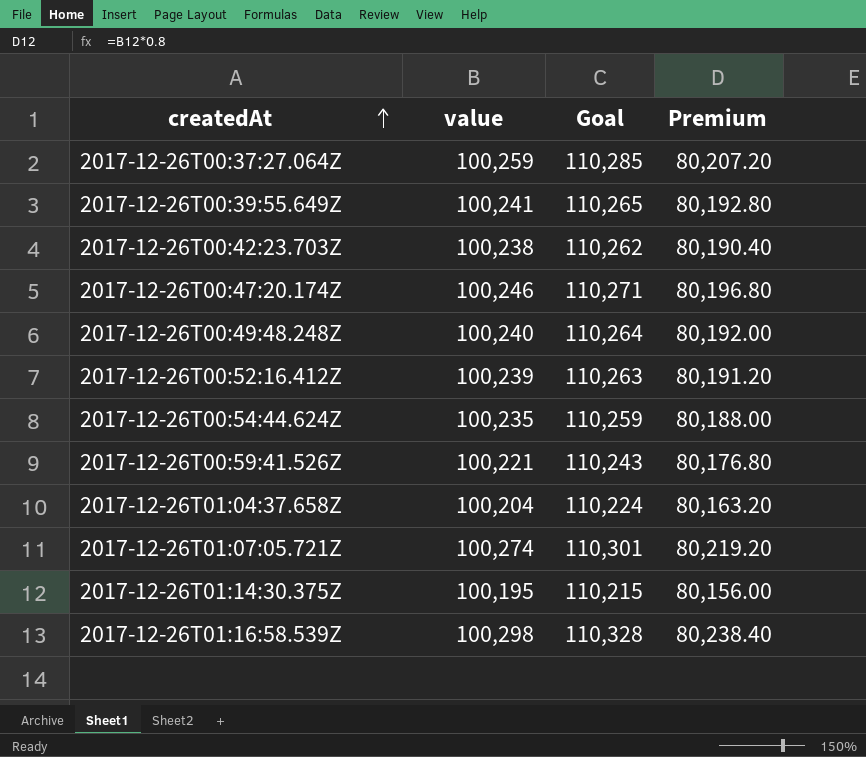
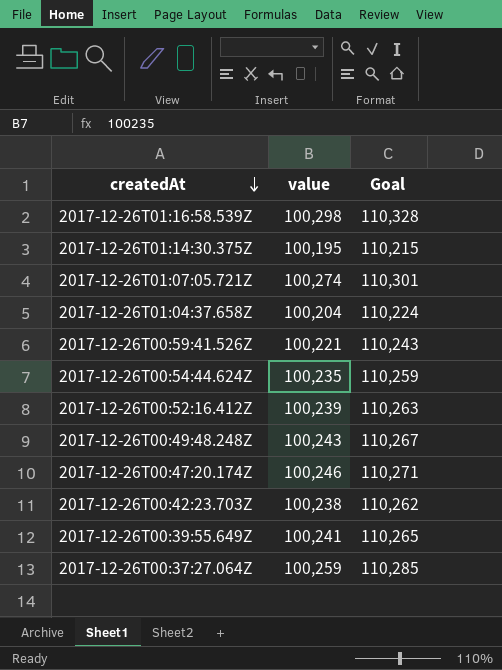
row order: createdAt ascending -> createdAt descending
column Premium | formula: [value] * 0.8 -> none
2017-12-26T00:49:48.248Z | value: 100,240 -> 100,243
2017-12-26T00:49:48.248Z | Goal: 110,264 -> 110,267

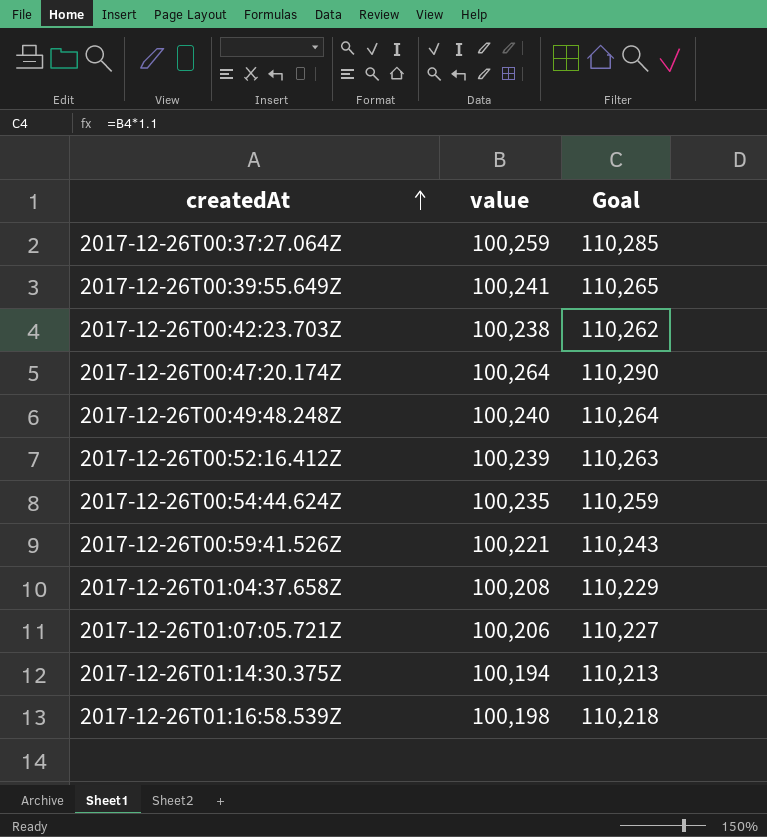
row order: createdAt descending -> createdAt ascending
2017-12-26T00:47:20.174Z | value: 100,246 -> 100,264
2017-12-26T00:47:20.174Z | Goal: 110,271 -> 110,290
2017-12-26T00:49:48.248Z | value: 100,243 -> 100,240
2017-12-26T00:49:48.248Z | Goal: 110,267 -> 110,264
2017-12-26T01:04:37.658Z | value: 100,204 -> 100,208
2017-12-26T01:04:37.658Z | Goal: 110,224 -> 110,229
2017-12-26T01:07:05.721Z | value: 100,274 -> 100,206
2017-12-26T01:07:05.721Z | Goal: 110,301 -> 110,227
2017-12-26T01:14:30.375Z | value: 100,195 -> 100,194
2017-12-26T01:14:30.375Z | Goal: 110,215 -> 110,213
2017-12-26T01:16:58.539Z | value: 100,298 -> 100,198
2017-12-26T01:16:58.539Z | Goal: 110,328 -> 110,218

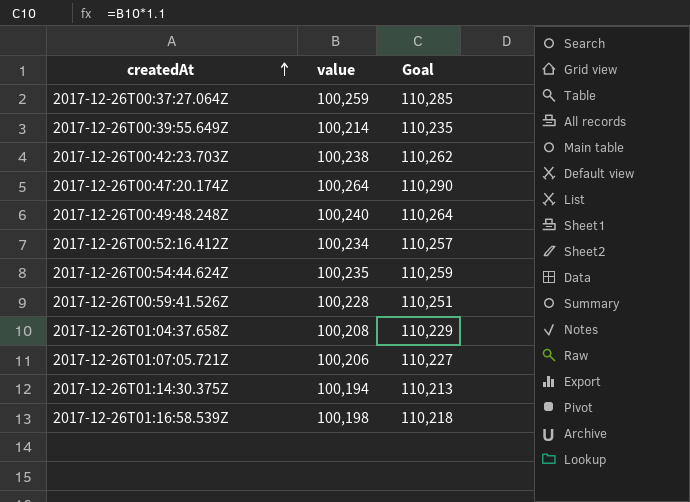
2017-12-26T00:39:55.649Z | value: 100,241 -> 100,214
2017-12-26T00:39:55.649Z | Goal: 110,265 -> 110,235
2017-12-26T00:52:16.412Z | value: 100,239 -> 100,234
2017-12-26T00:52:16.412Z | Goal: 110,263 -> 110,257
2017-12-26T00:59:41.526Z | value: 100,221 -> 100,228
2017-12-26T00:59:41.526Z | Goal: 110,243 -> 110,251

